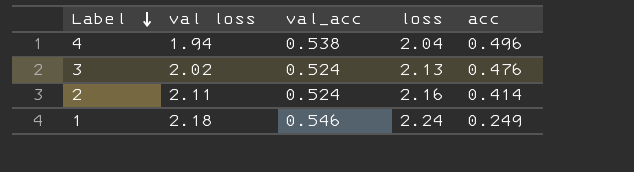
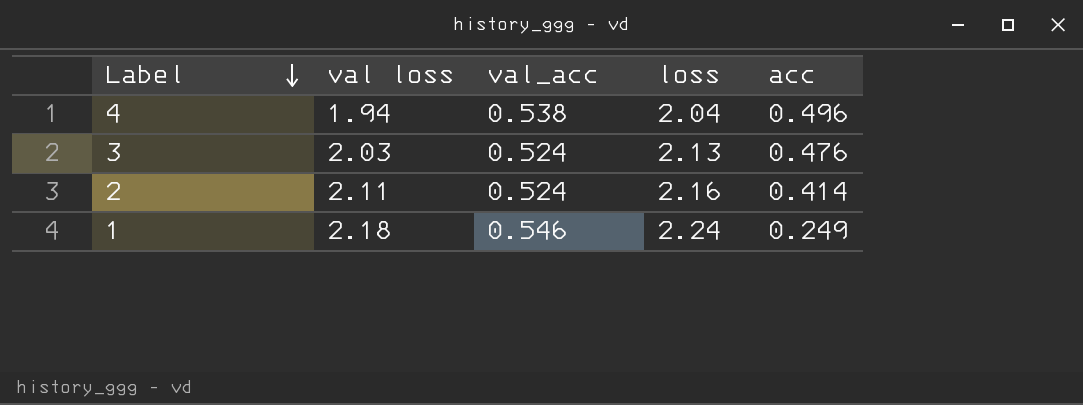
3 | val loss: 2.02 -> 2.03

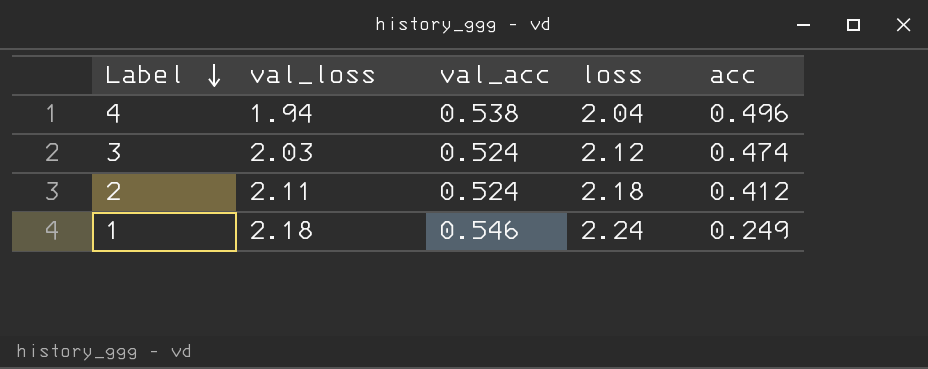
column name: val loss -> val_loss
3 | loss: 2.13 -> 2.12
3 | acc: 0.476 -> 0.474
2 | loss: 2.16 -> 2.18
2 | acc: 0.414 -> 0.412

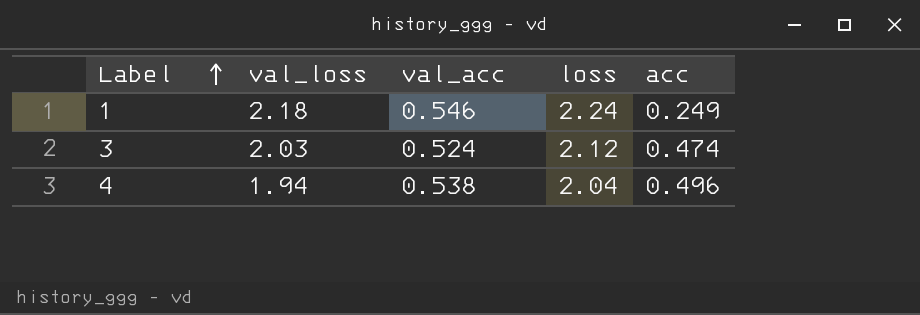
row order: Label descending -> Label ascending
row 2: 2.11 | 0.524 | 2.18 | 0.412 -> none

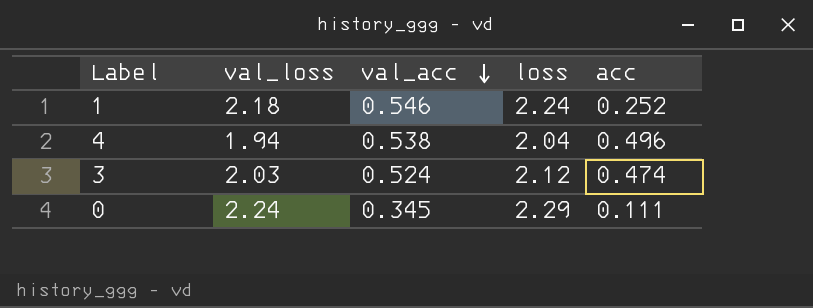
row order: Label ascending -> val_acc descending
1 | acc: 0.249 -> 0.252
row 0: none -> 2.24 | 0.345 | 2.29 | 0.111

